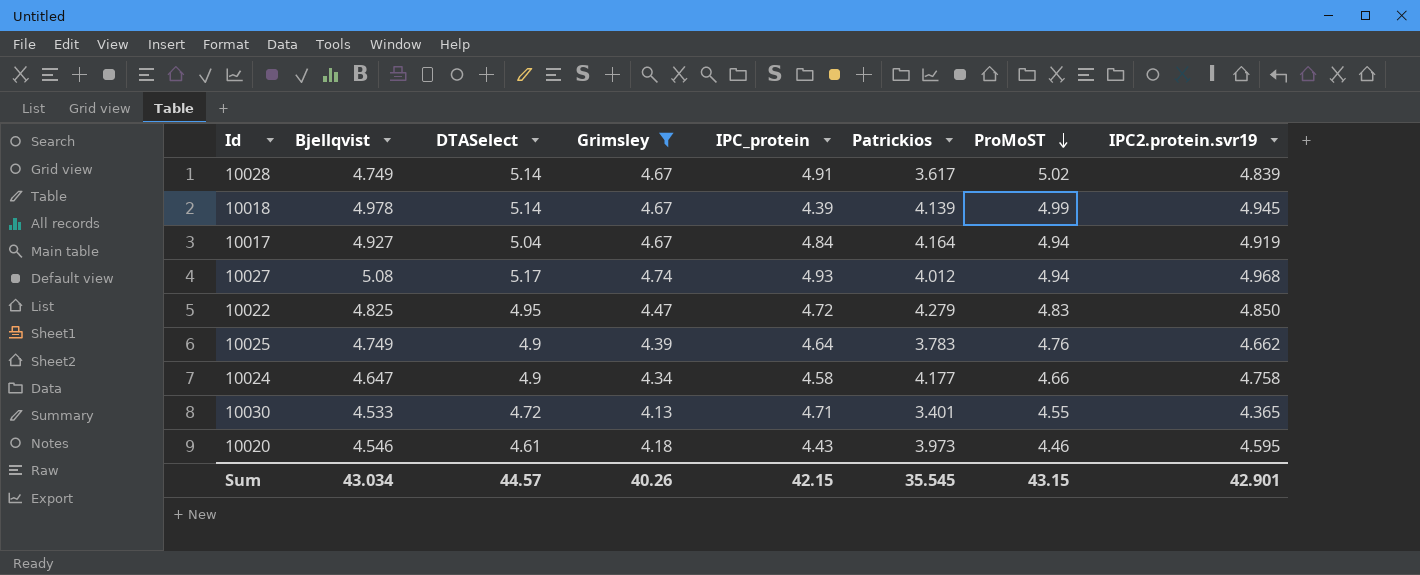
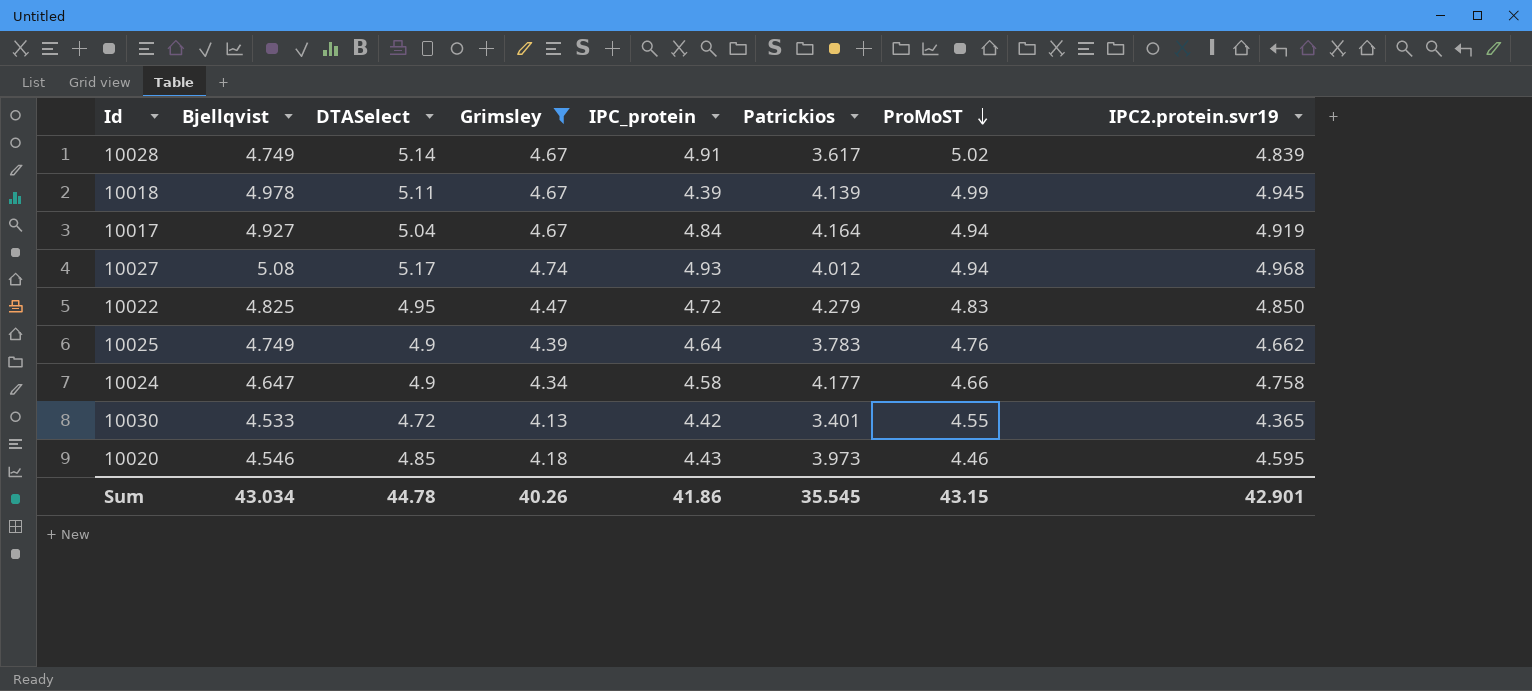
10018 | DTASelect: 5.14 -> 5.11
10030 | IPC_protein: 4.71 -> 4.42
10020 | DTASelect: 4.61 -> 4.85
Sum | DTASelect: 44.57 -> 44.78
Sum | IPC_protein: 42.15 -> 41.86

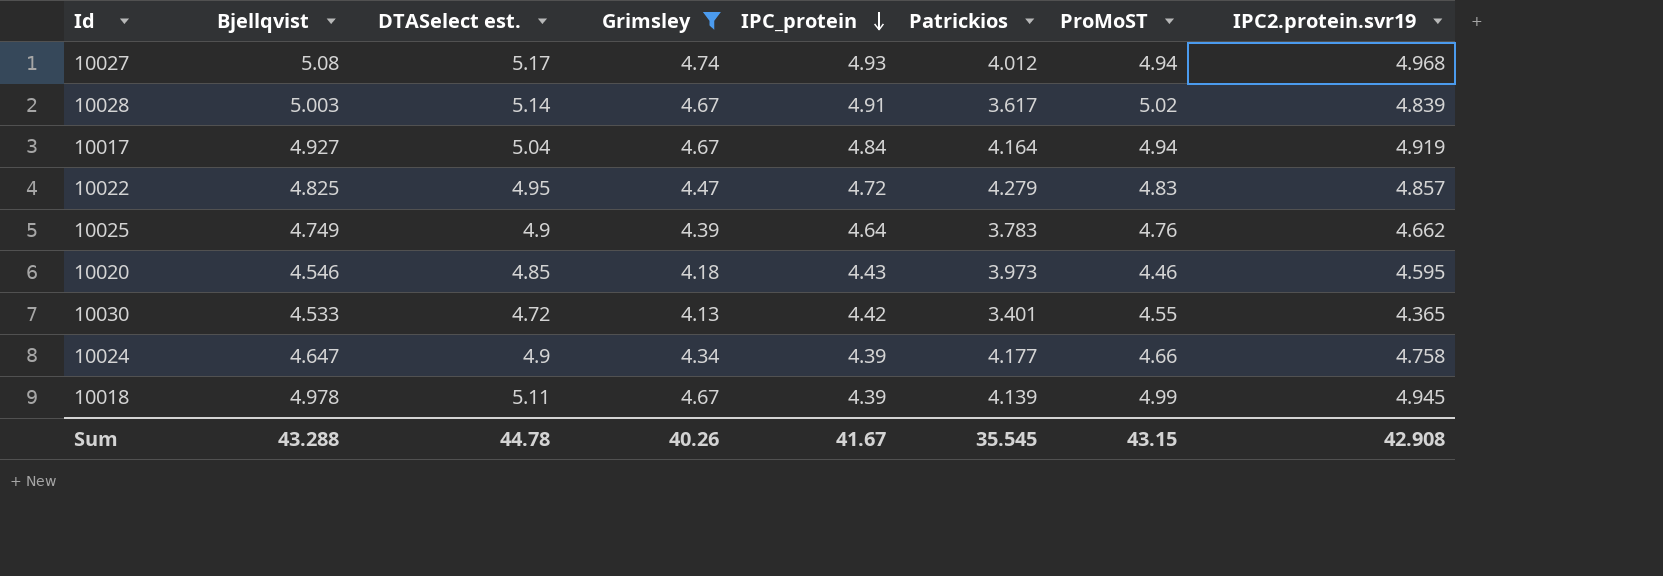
row order: ProMoST descending -> IPC_protein descending
column name: DTASelect -> DTASelect est.
10028 | Bjellqvist: 4.749 -> 5.003
10022 | IPC2.protein.svr19: 4.850 -> 4.857
10024 | IPC_protein: 4.58 -> 4.39
Sum | Bjellqvist: 43.034 -> 43.288
Sum | IPC_protein: 41.86 -> 41.67
Sum | IPC2.protein.svr19: 42.901 -> 42.908

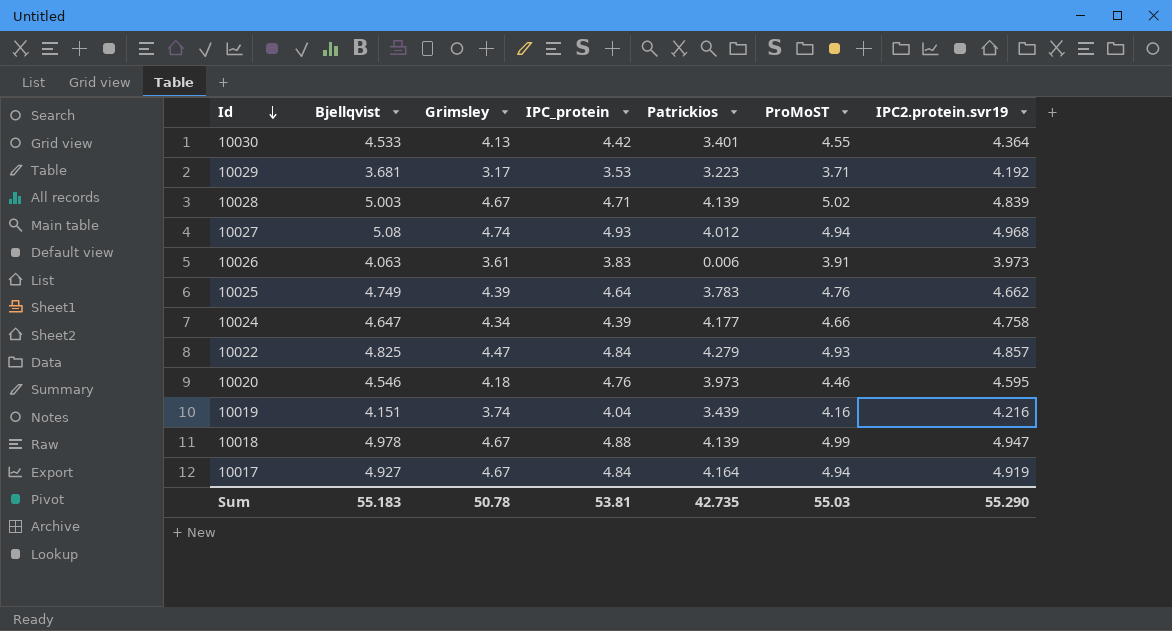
filter: Grimsley >= 4.13 -> none
row order: IPC_protein descending -> Id descending
column DTASelect est. | position: 3 -> none
10030 | IPC2.protein.svr19: 4.365 -> 4.364
10028 | IPC_protein: 4.91 -> 4.71
10028 | Patrickios: 3.617 -> 4.139
10022 | IPC_protein: 4.72 -> 4.84
10022 | ProMoST: 4.83 -> 4.93
10020 | IPC_protein: 4.43 -> 4.76
10018 | IPC_protein: 4.39 -> 4.88
10018 | IPC2.protein.svr19: 4.945 -> 4.947
Sum | Bjellqvist: 43.288 -> 55.183
Sum | Grimsley: 40.26 -> 50.78
Sum | IPC_protein: 41.67 -> 53.81
Sum | Patrickios: 35.545 -> 42.735
Sum | ProMoST: 43.15 -> 55.03
Sum | IPC2.protein.svr19: 42.908 -> 55.290

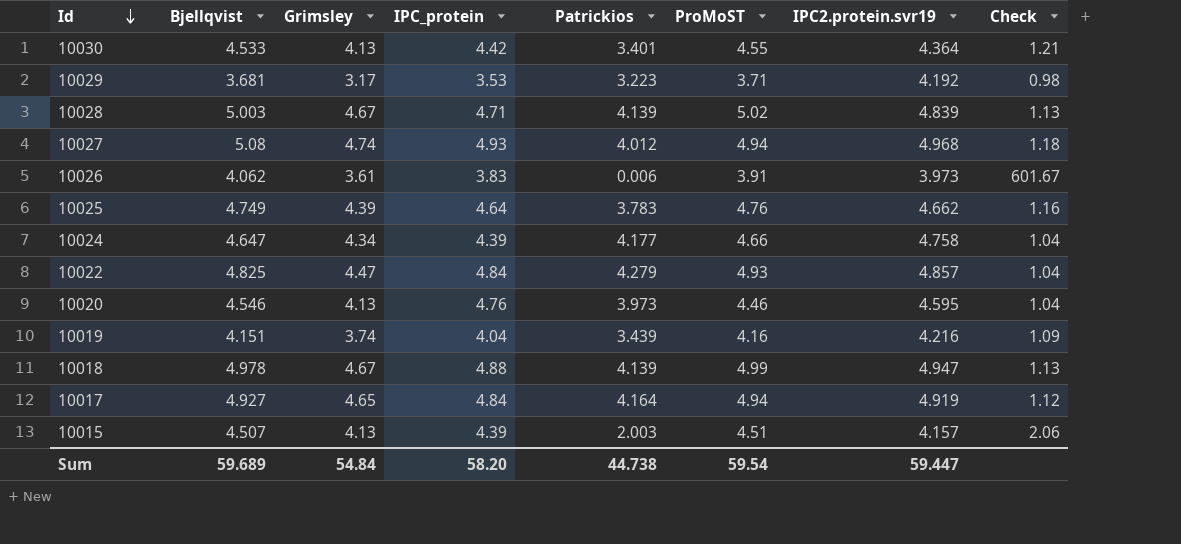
column Check | formula: none -> [Grimsley] / [Patrickios]
10026 | Bjellqvist: 4.063 -> 4.062
10020 | Grimsley: 4.18 -> 4.13
10017 | Grimsley: 4.67 -> 4.65
row 10015: none -> 4.507 | 4.13 | 4.39 | 2.003 | 4.51 | 4.157 | 2.06
Sum | Bjellqvist: 55.183 -> 59.689
Sum | Grimsley: 50.78 -> 54.84
Sum | IPC_protein: 53.81 -> 58.20
Sum | Patrickios: 42.735 -> 44.738
Sum | ProMoST: 55.03 -> 59.54
Sum | IPC2.protein.svr19: 55.290 -> 59.447

